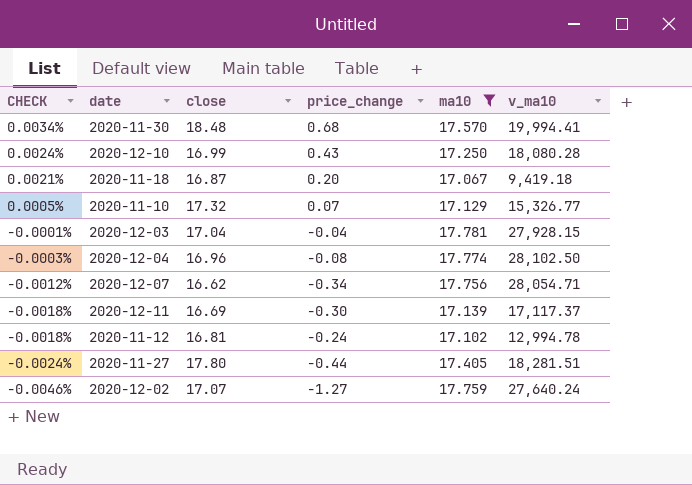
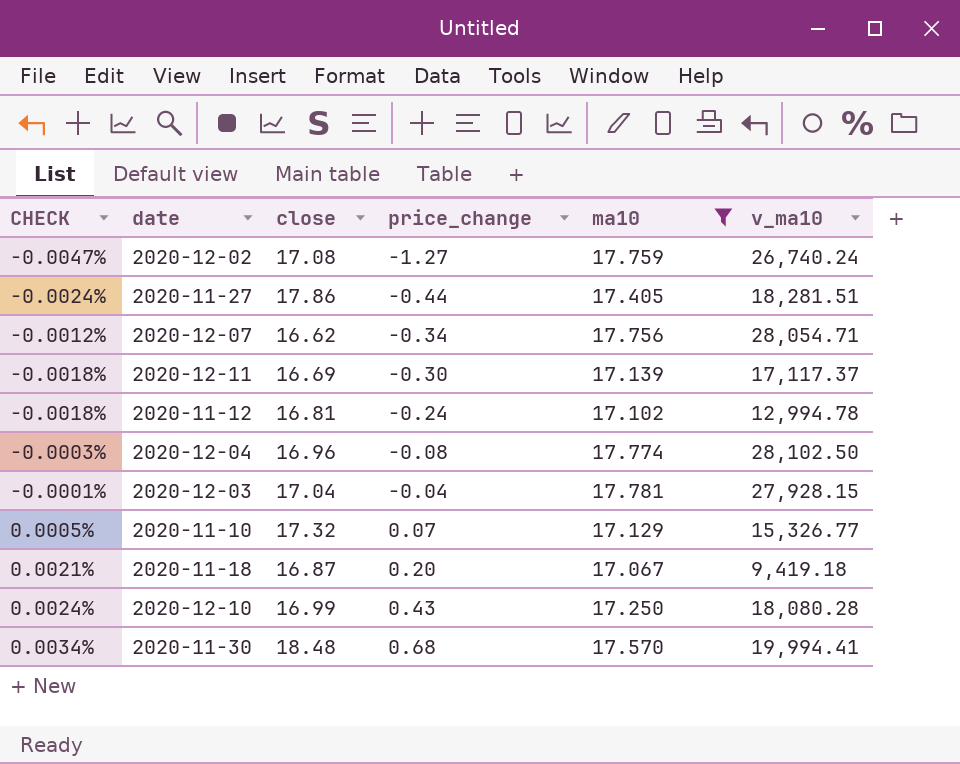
row order: CHECK descending -> price_change ascending
2020-12-02 | CHECK: -0.0046% -> -0.0047%
2020-12-02 | close: 17.07 -> 17.08
2020-12-02 | v_ma10: 27,640.24 -> 26,740.24
2020-11-27 | close: 17.80 -> 17.86

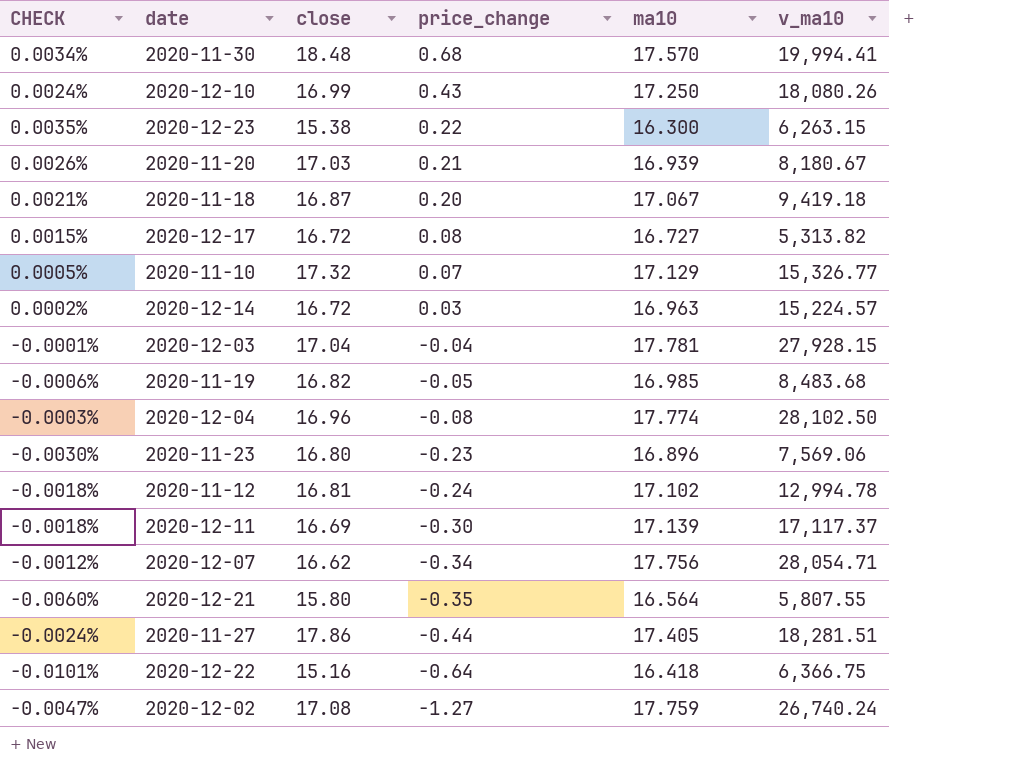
filter: ma10 >= 17.067 -> none
row order: price_change ascending -> price_change descending
2020-12-10 | v_ma10: 18,080.28 -> 18,080.26

